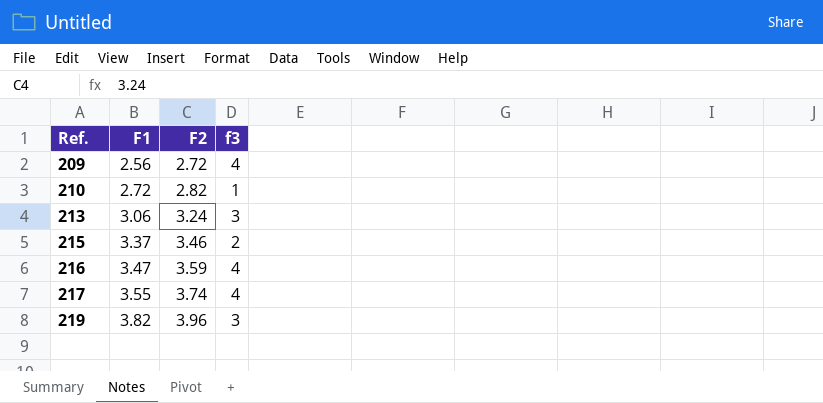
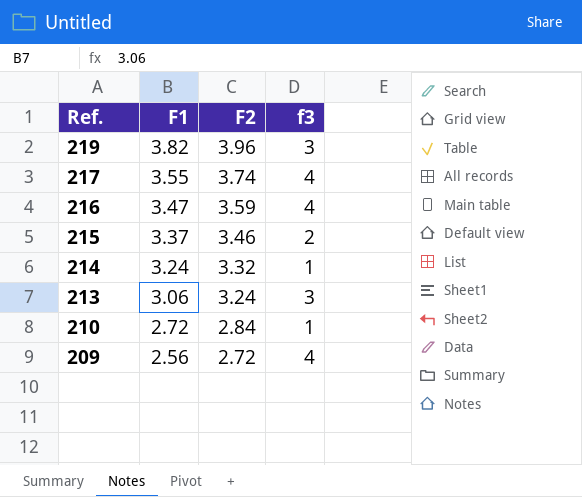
row order: Ref. ascending -> Ref. descending
row 214: none -> 3.24 | 3.32 | 1
210 | F2: 2.82 -> 2.84

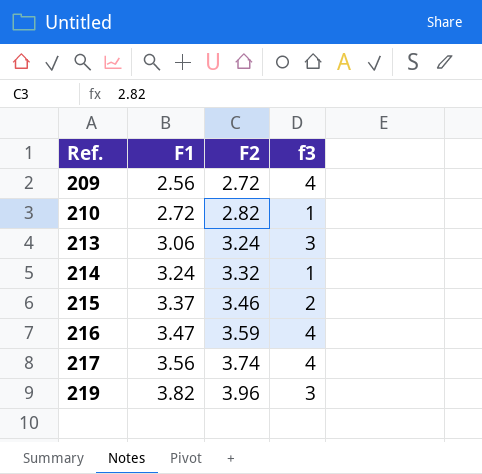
row order: Ref. descending -> Ref. ascending
210 | F2: 2.84 -> 2.82
217 | F1: 3.55 -> 3.56

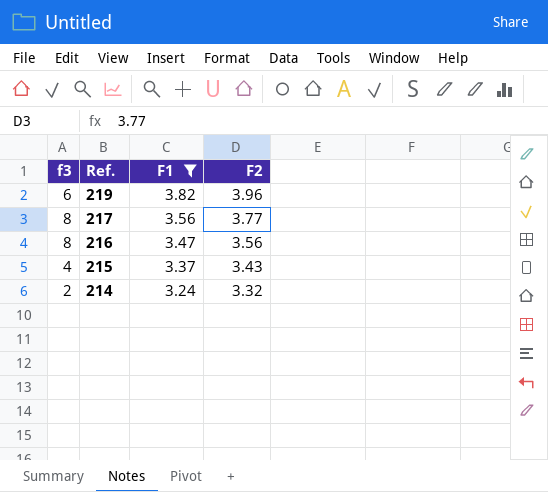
filter: none -> F1 >= 3.24
row order: Ref. ascending -> Ref. descending
column f3 | position: 4 -> 1
219 | f3: 3 -> 6
217 | f3: 4 -> 8
217 | F2: 3.74 -> 3.77
216 | f3: 4 -> 8
216 | F2: 3.59 -> 3.56
215 | f3: 2 -> 4
215 | F2: 3.46 -> 3.43
214 | f3: 1 -> 2

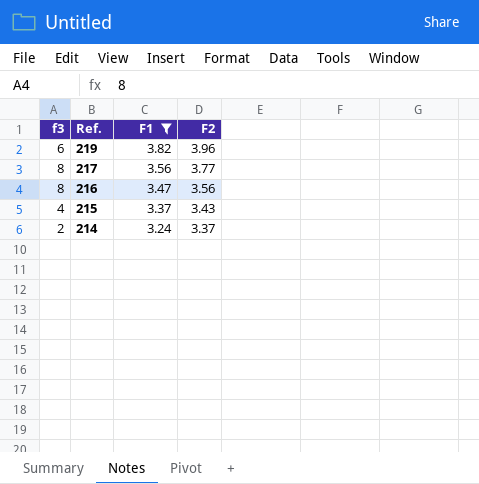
214 | F2: 3.32 -> 3.37

